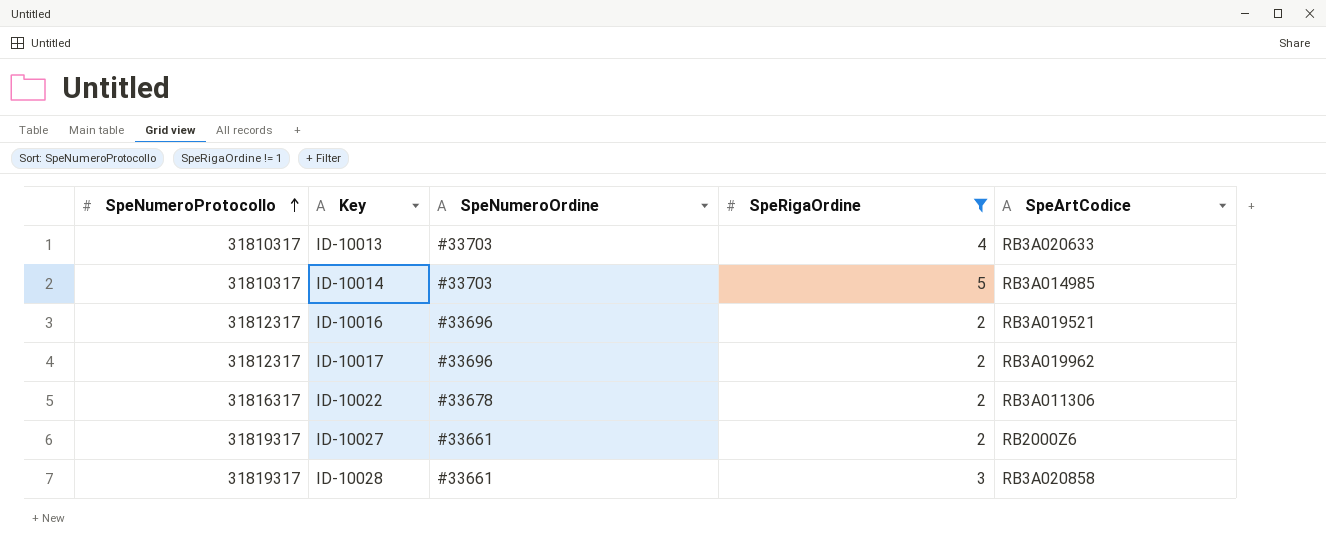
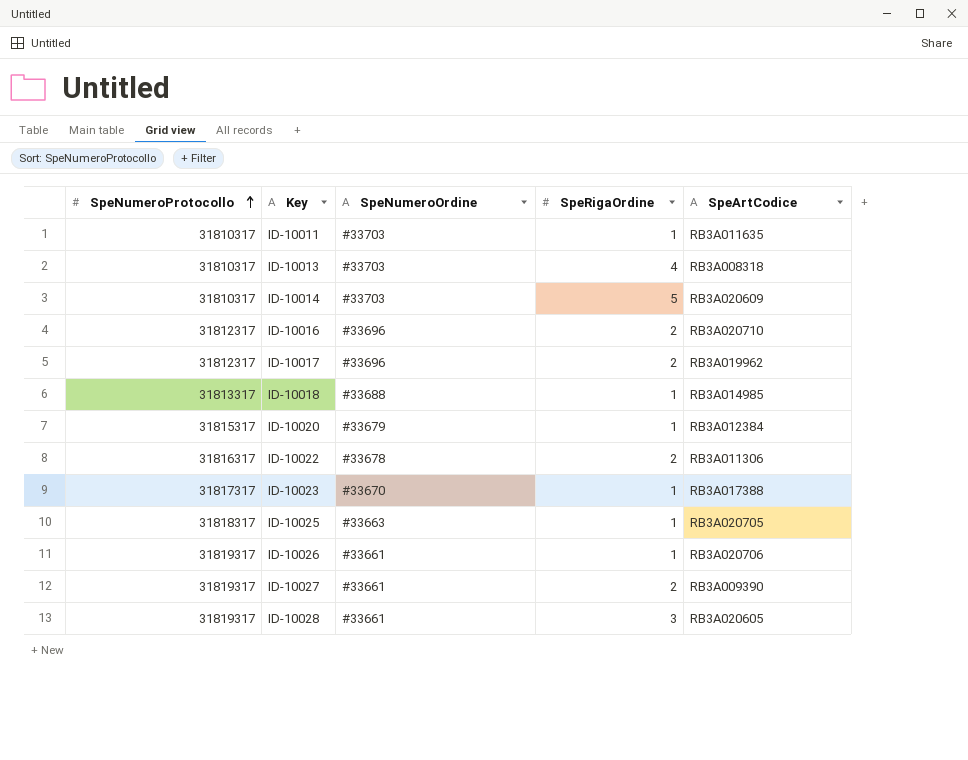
filter: SpeRigaOrdine != 1 -> none
ID-10013 | SpeArtCodice: RB3A020633 -> RB3A008318
ID-10014 | SpeArtCodice: RB3A014985 -> RB3A020609
ID-10016 | SpeArtCodice: RB3A019521 -> RB3A020710
ID-10027 | SpeArtCodice: RB2000Z6 -> RB3A009390
ID-10028 | SpeArtCodice: RB3A020858 -> RB3A020605

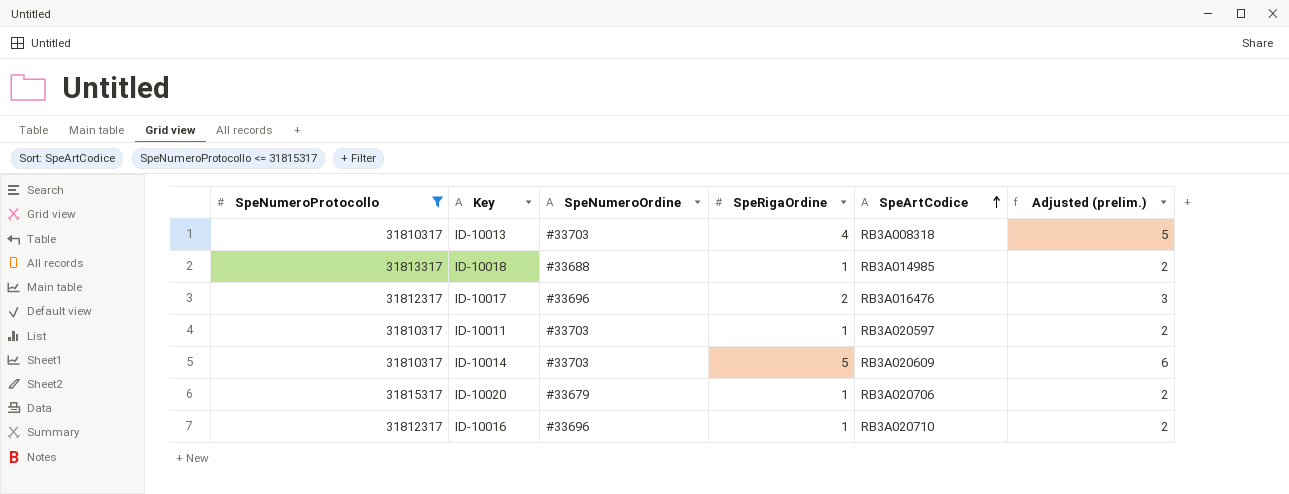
filter: none -> SpeNumeroProtocollo <= 31815317
row order: SpeNumeroProtocollo ascending -> SpeArtCodice ascending
column Adjusted (prelim.) | formula: none -> [SpeRigaOrdine] + 1
ID-10017 | SpeArtCodice: RB3A019962 -> RB3A016476
ID-10011 | SpeArtCodice: RB3A011635 -> RB3A020597
ID-10020 | SpeArtCodice: RB3A012384 -> RB3A020706
ID-10016 | SpeRigaOrdine: 2 -> 1

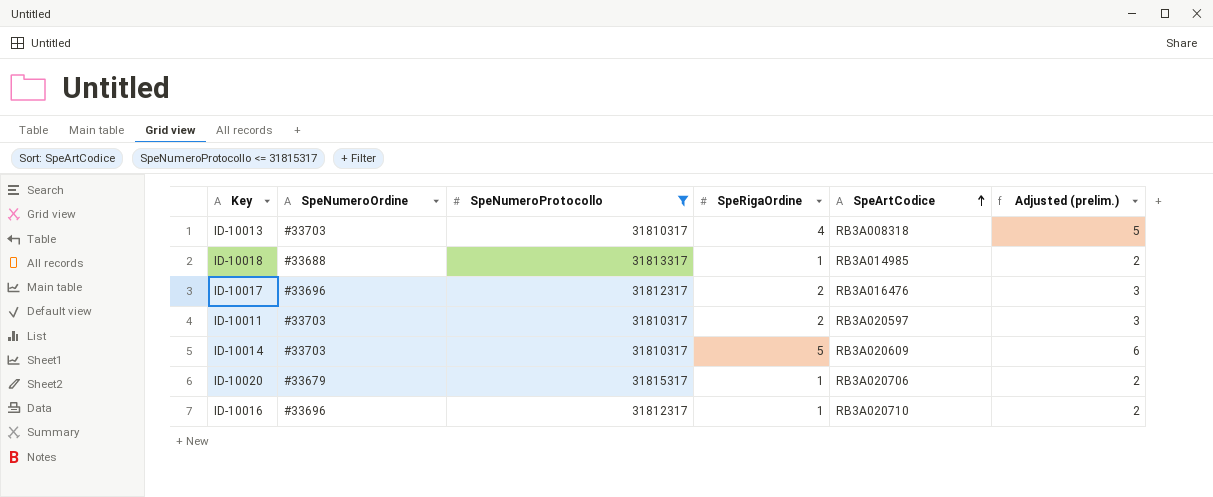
column SpeNumeroProtocollo | position: 1 -> 3
ID-10011 | SpeRigaOrdine: 1 -> 2
ID-10011 | Adjusted (prelim.): 2 -> 3

